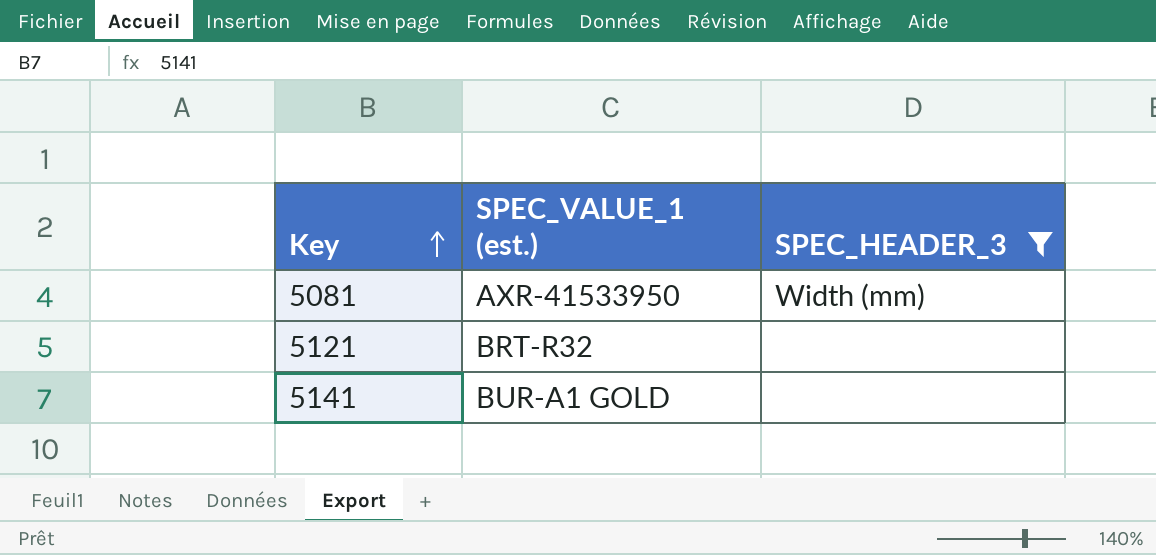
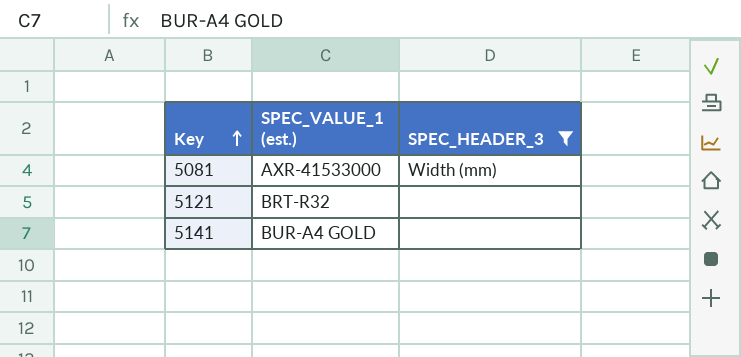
5081 | SPEC_VALUE_1 (est.): AXR-41533950 -> AXR-41533000
5141 | SPEC_VALUE_1 (est.): BUR-A1 GOLD -> BUR-A4 GOLD

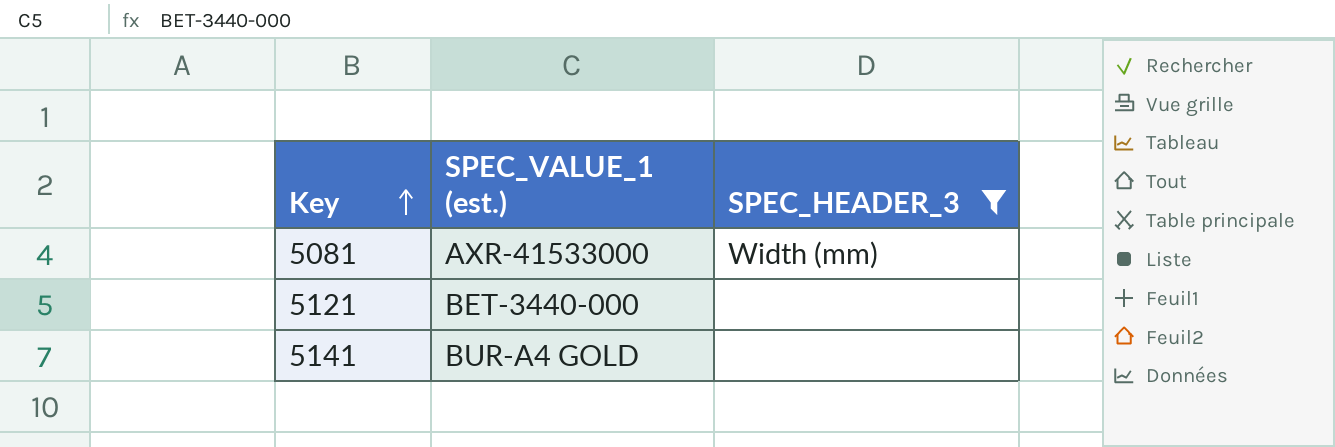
5121 | SPEC_VALUE_1 (est.): BRT-R32 -> BET-3440-000

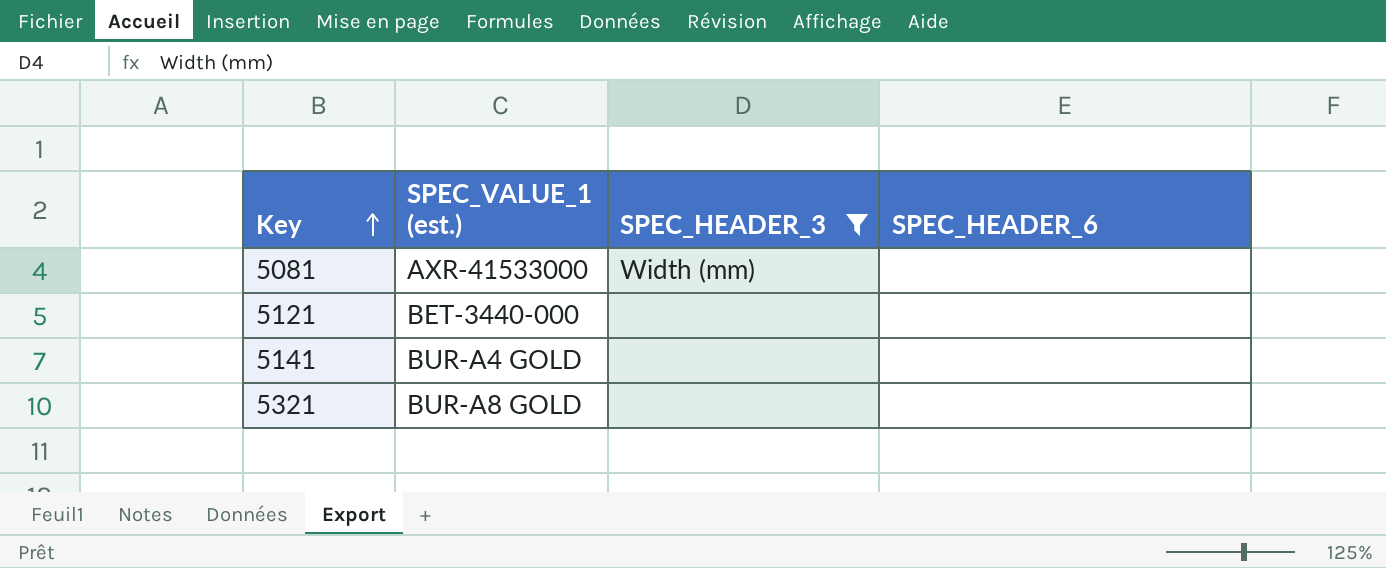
column SPEC_HEADER_6 | position: none -> 4
row 5321: none -> BUR-A8 GOLD | none | none

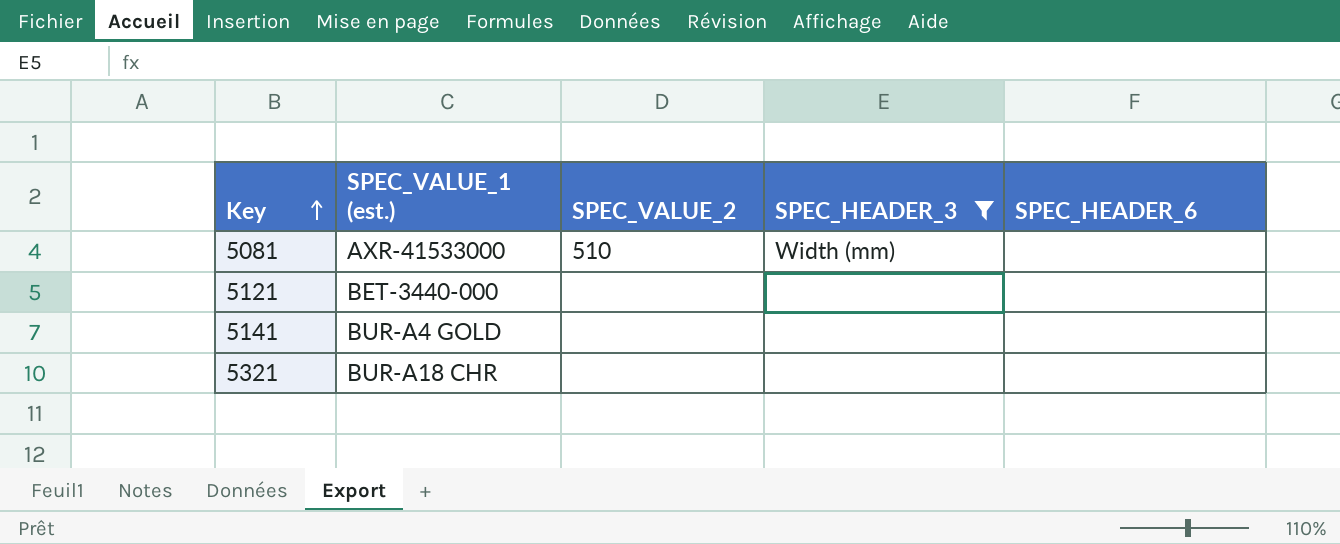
column SPEC_VALUE_2 | position: none -> 3
5321 | SPEC_VALUE_1 (est.): BUR-A8 GOLD -> BUR-A18 CHR

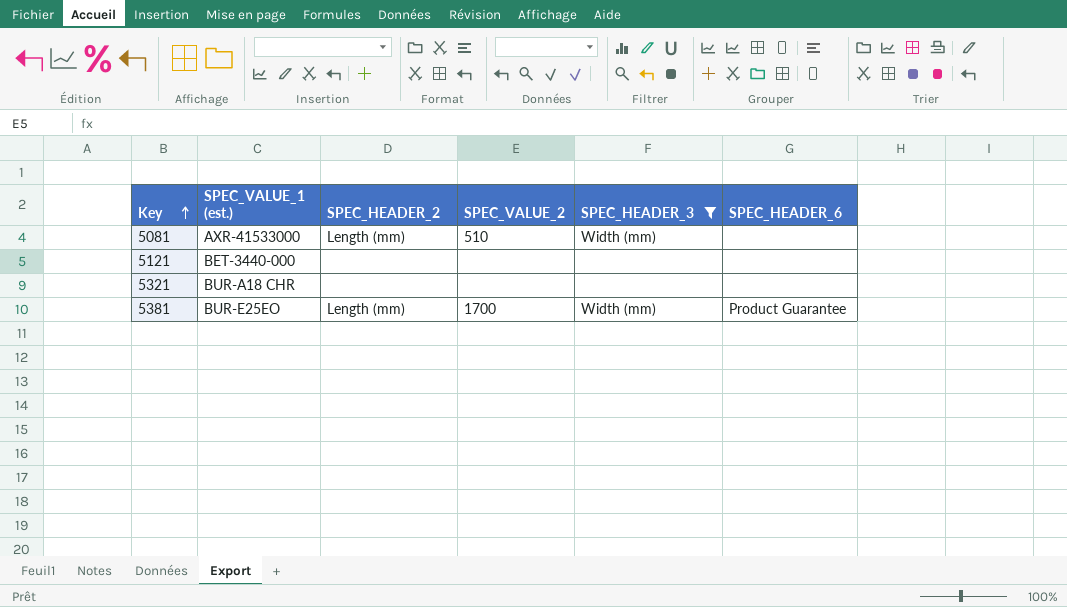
column SPEC_HEADER_2 | position: none -> 3
row 5141: BUR-A4 GOLD | none | none | none -> none
row 5381: none -> BUR-E25EO | Length (mm) | 1700 | Width (mm) | Product Guarantee

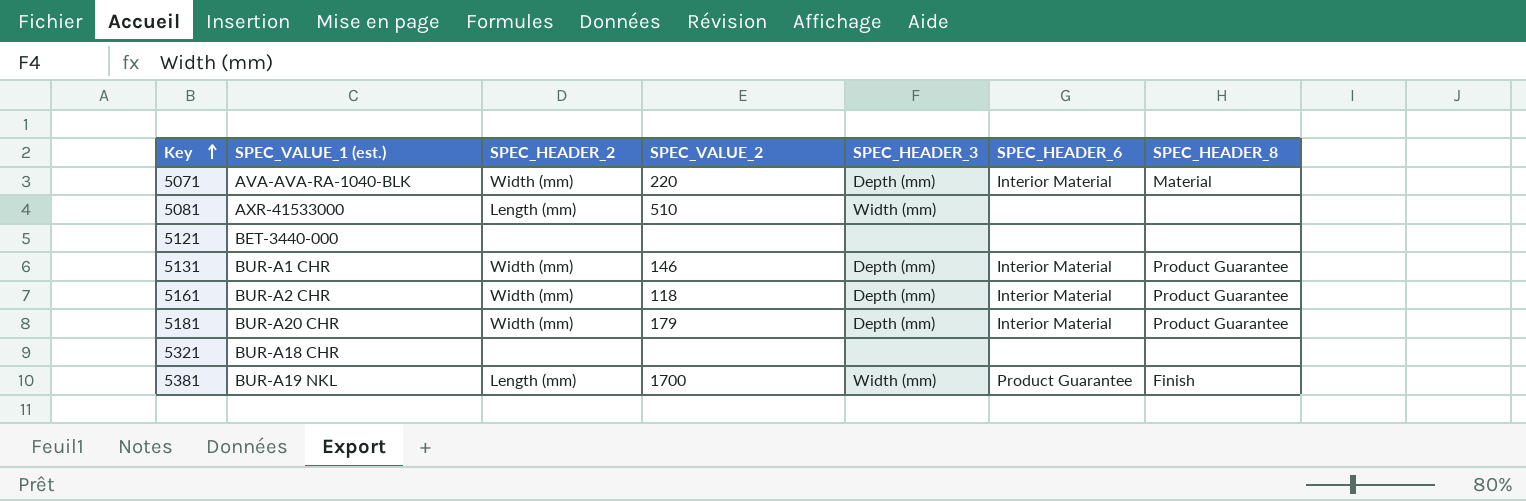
filter: SPEC_HEADER_3 != Depth (mm) -> none
column SPEC_HEADER_8 | position: none -> 7
5381 | SPEC_VALUE_1 (est.): BUR-E25EO -> BUR-A19 NKL

